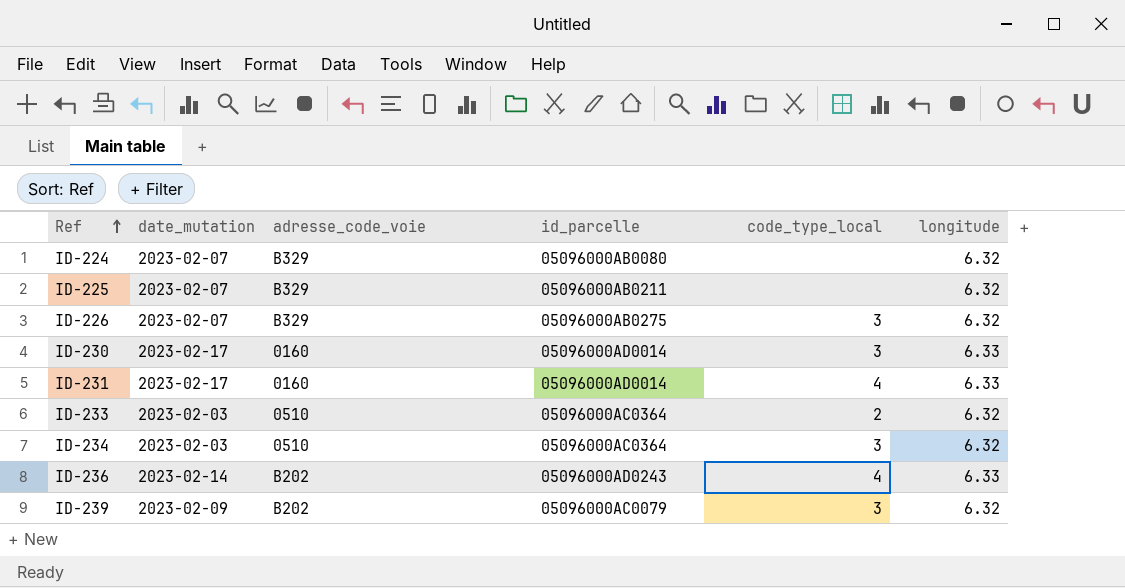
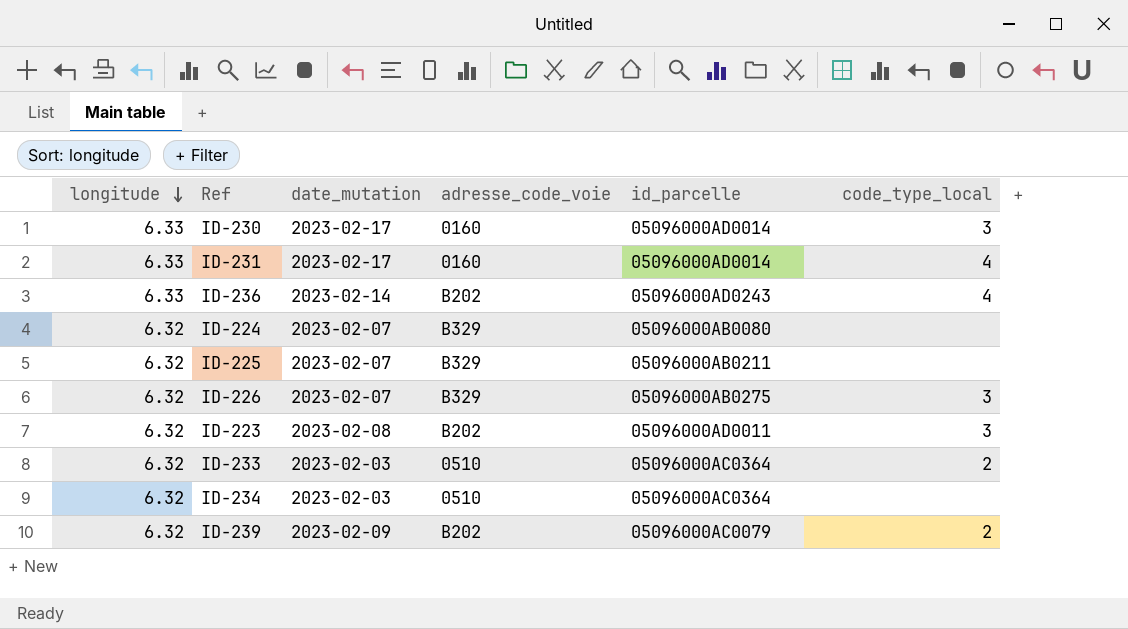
row order: Ref ascending -> longitude descending
column longitude | position: 6 -> 1
row ID-223: none -> 6.32 | 2023-02-08 | B202 | 05096000AD0011 | 3
ID-234 | code_type_local: 3 -> none
ID-239 | code_type_local: 3 -> 2

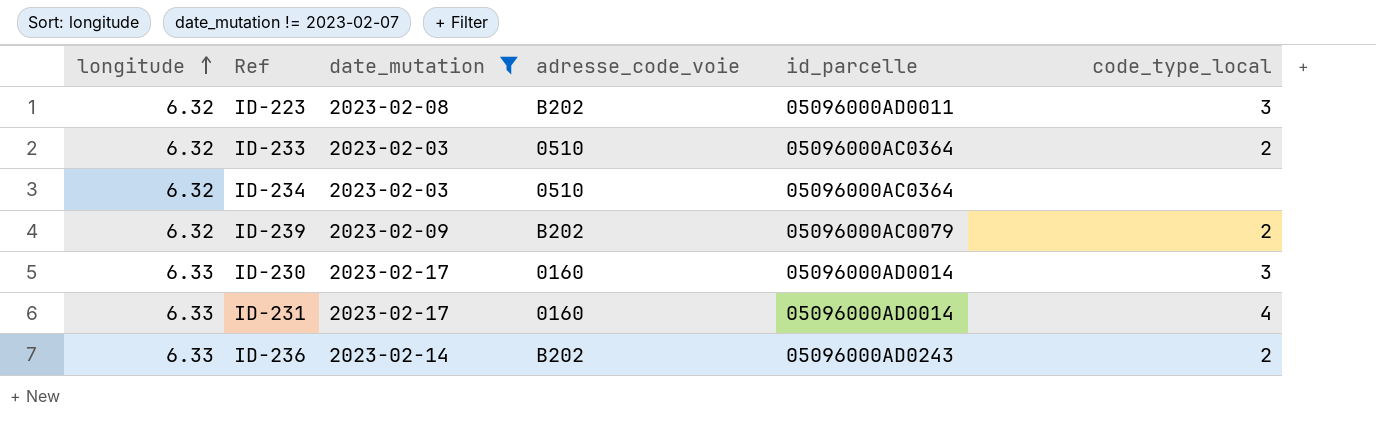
filter: none -> date_mutation != 2023-02-07
row order: longitude descending -> longitude ascending
ID-236 | code_type_local: 4 -> 2

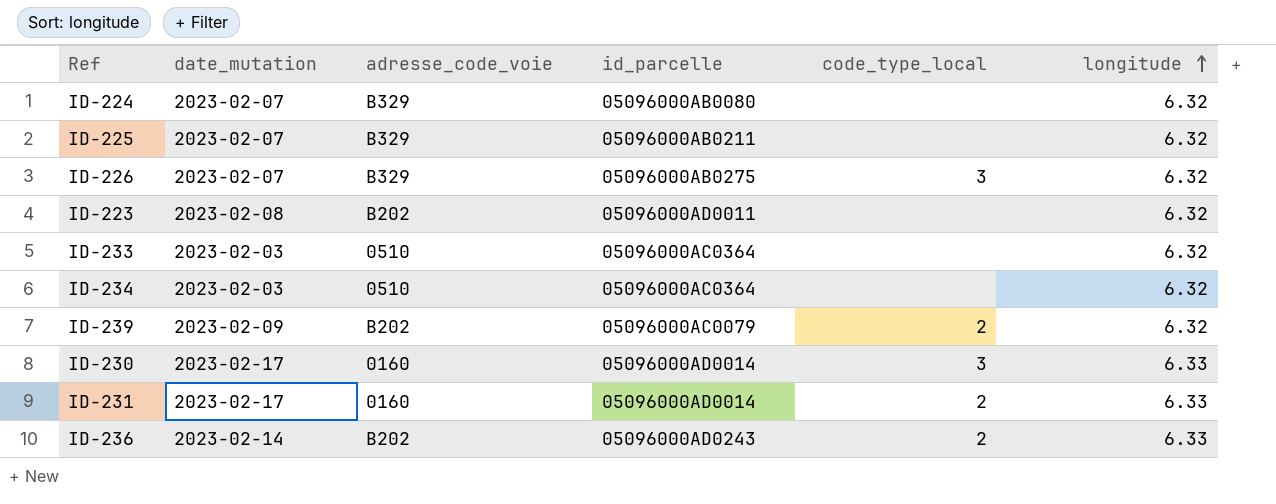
filter: date_mutation != 2023-02-07 -> none
column longitude | position: 1 -> 6
ID-223 | code_type_local: 3 -> none
ID-233 | code_type_local: 2 -> none
ID-231 | code_type_local: 4 -> 2

